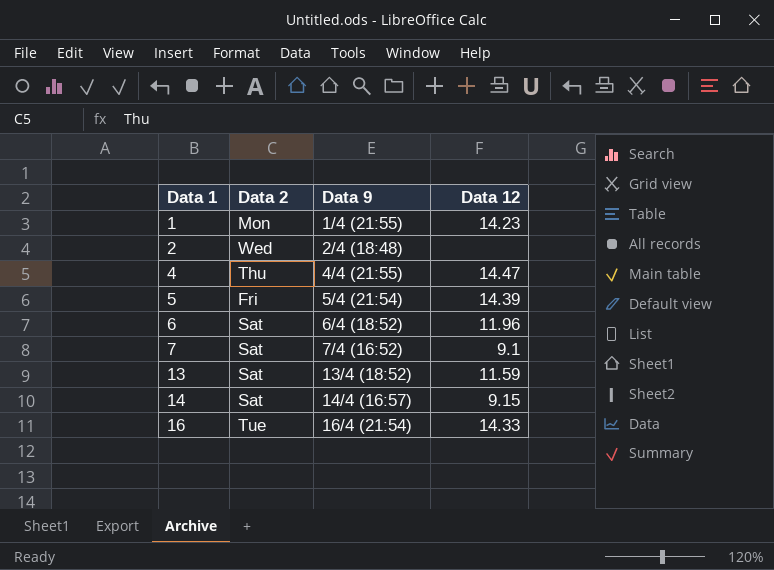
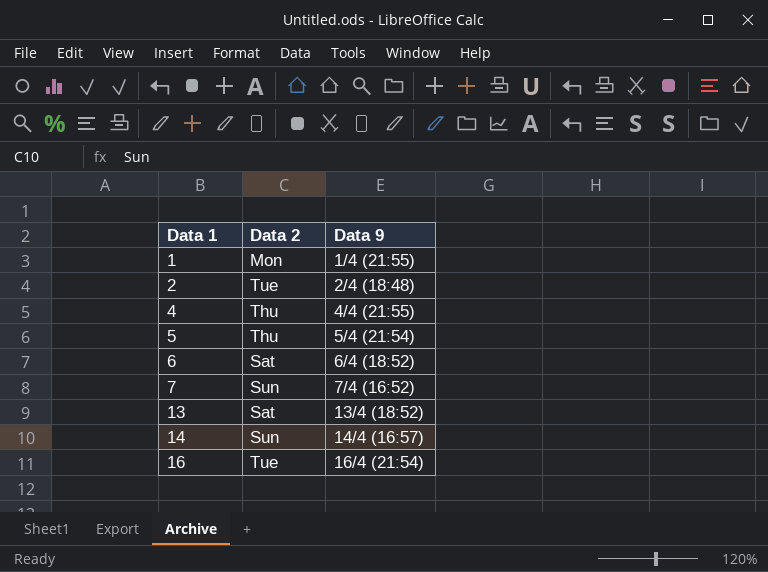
column Data 12 | position: 4 -> none
2 | Data 2: Wed -> Tue
5 | Data 2: Fri -> Thu
7 | Data 2: Sat -> Sun
14 | Data 2: Sat -> Sun

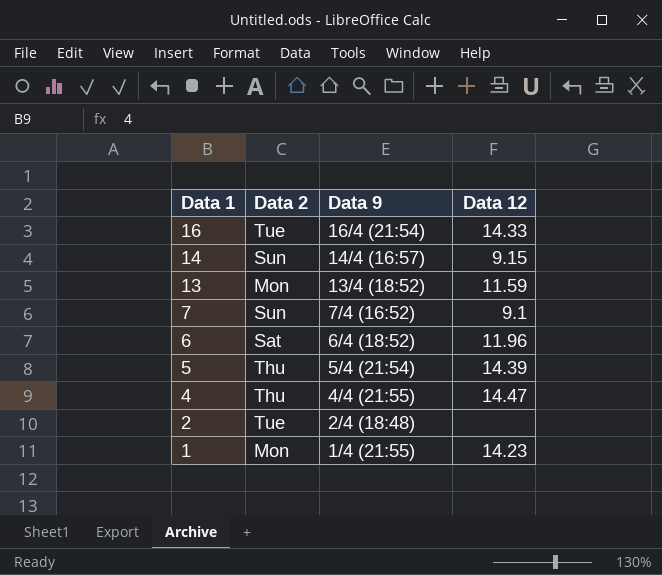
row order: Data 1 ascending -> Data 1 descending
column Data 12 | position: none -> 4
13 | Data 2: Sat -> Mon

